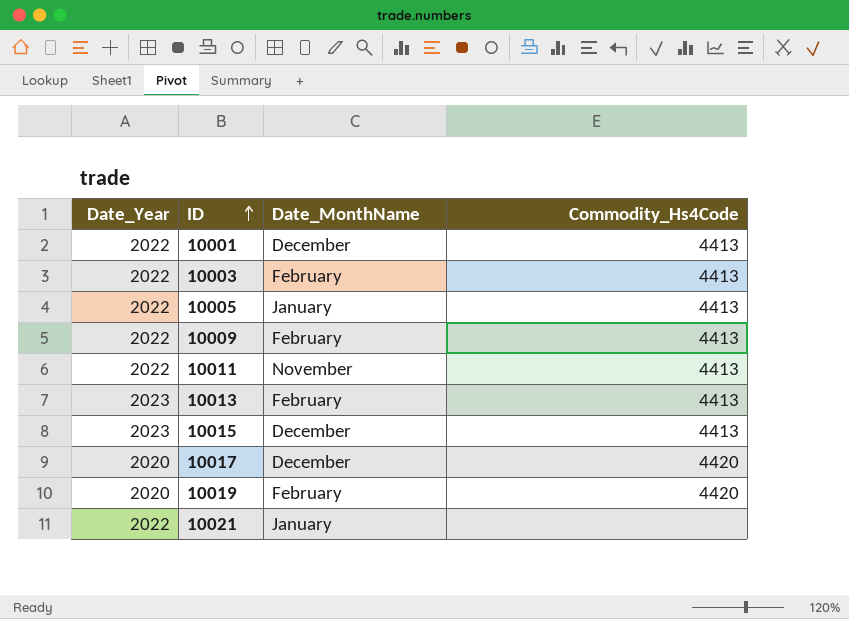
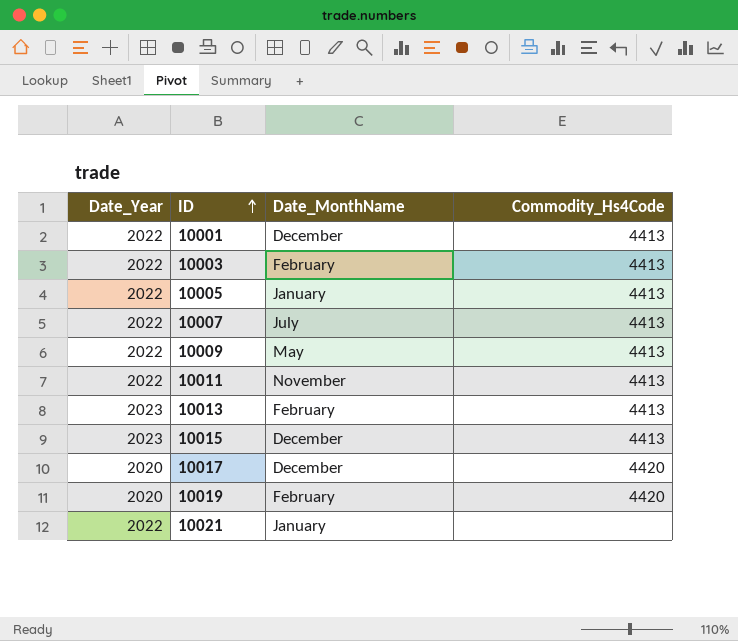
row 10007: none -> 2022 | July | 4413
10009 | Date_MonthName: February -> May

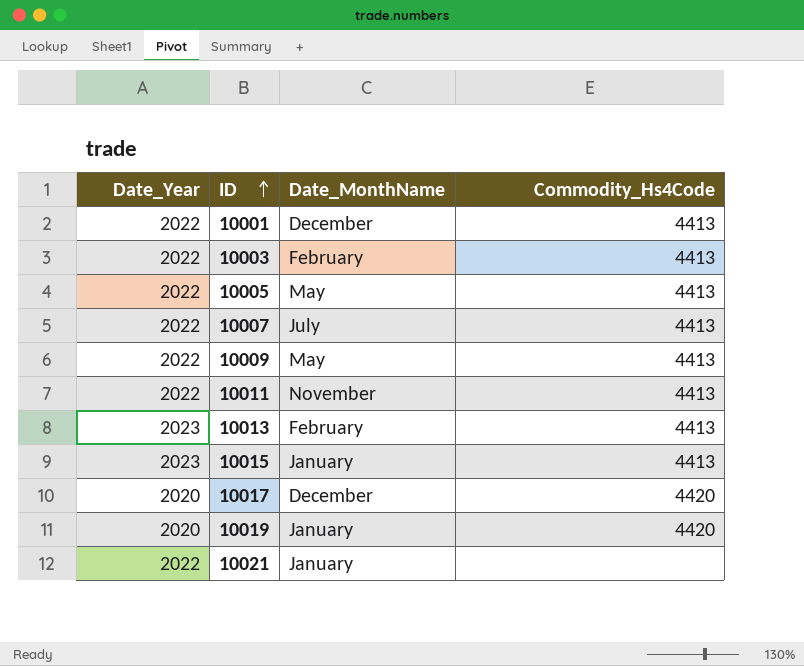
10005 | Date_MonthName: January -> May
10015 | Date_MonthName: December -> January
10019 | Date_MonthName: February -> January

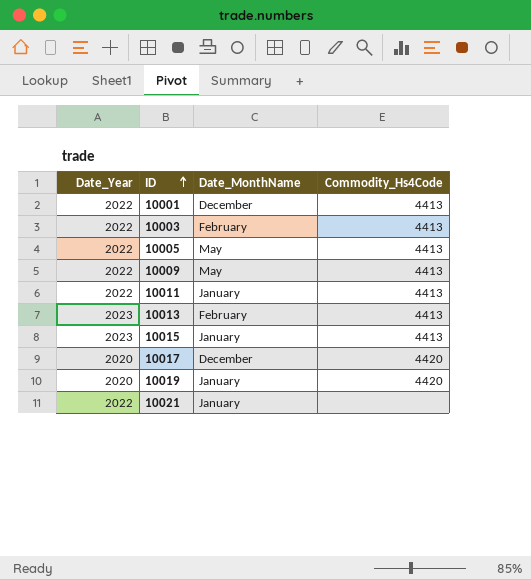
row 10007: 2022 | July | 4413 -> none
10011 | Date_MonthName: November -> January

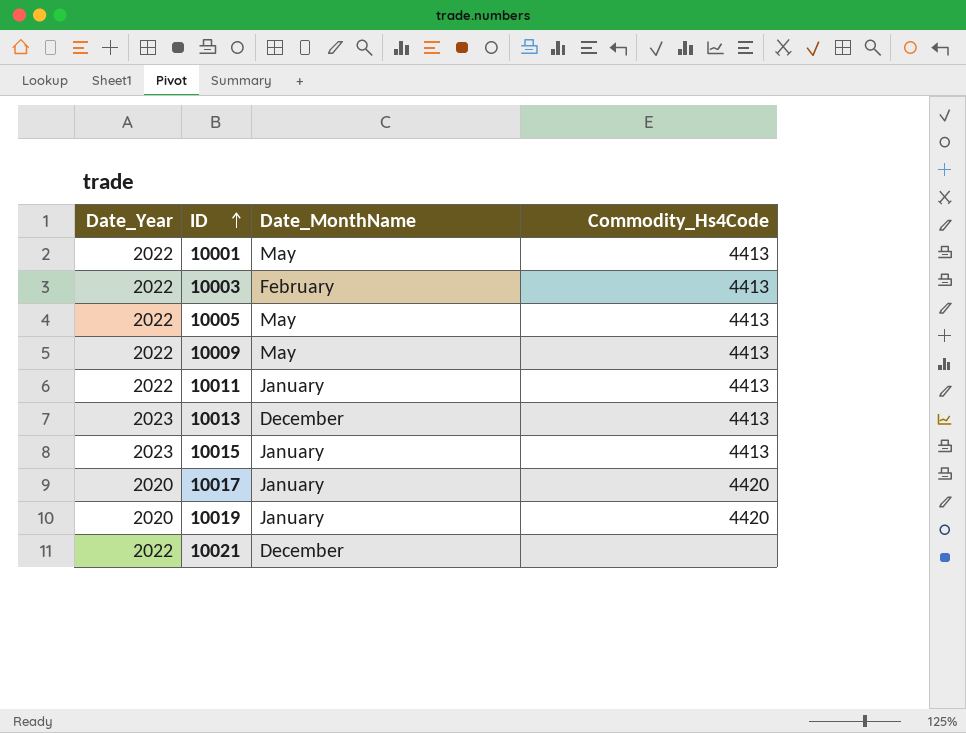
10001 | Date_MonthName: December -> May
10013 | Date_MonthName: February -> December
10017 | Date_MonthName: December -> January
10021 | Date_MonthName: January -> December

